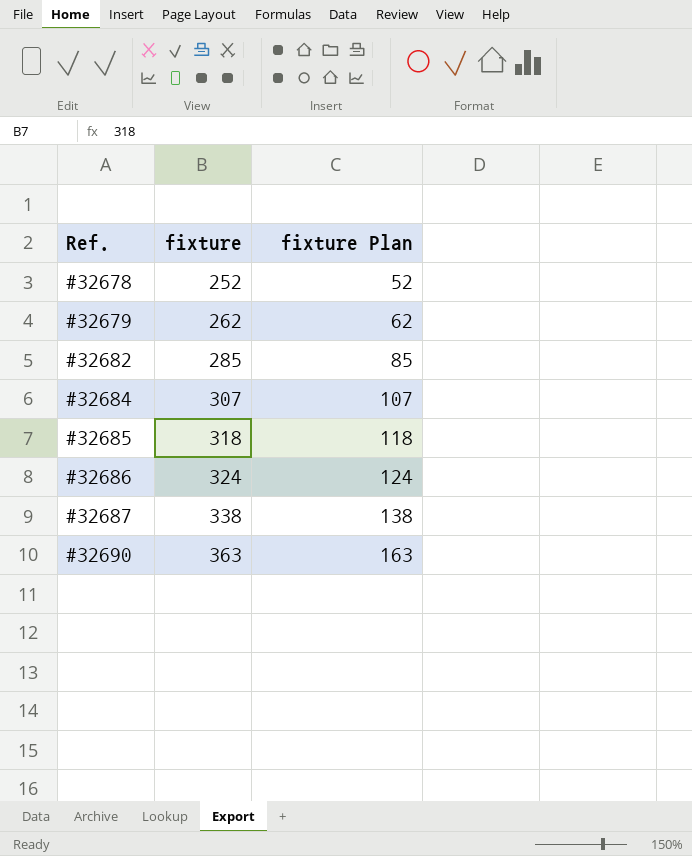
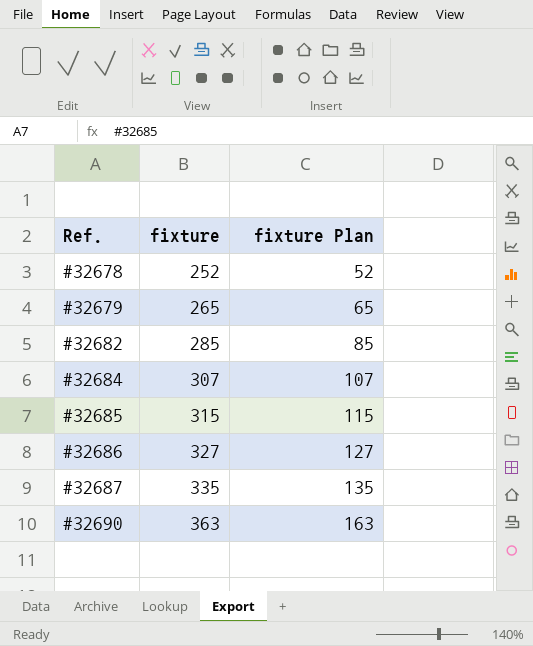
#32679 | fixture: 262 -> 265
#32679 | fixture Plan: 62 -> 65
#32685 | fixture: 318 -> 315
#32685 | fixture Plan: 118 -> 115
#32686 | fixture: 324 -> 327
#32686 | fixture Plan: 124 -> 127
#32687 | fixture: 338 -> 335
#32687 | fixture Plan: 138 -> 135

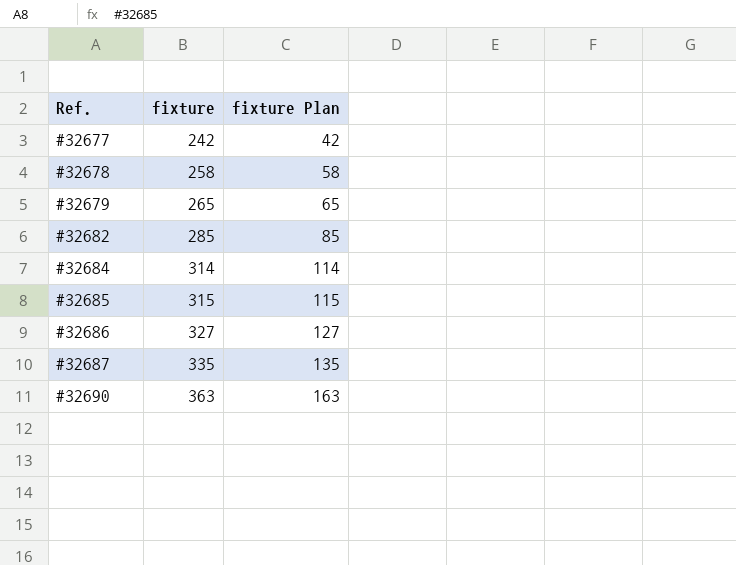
row #32677: none -> 242 | 42
#32678 | fixture: 252 -> 258
#32678 | fixture Plan: 52 -> 58
#32684 | fixture: 307 -> 314
#32684 | fixture Plan: 107 -> 114

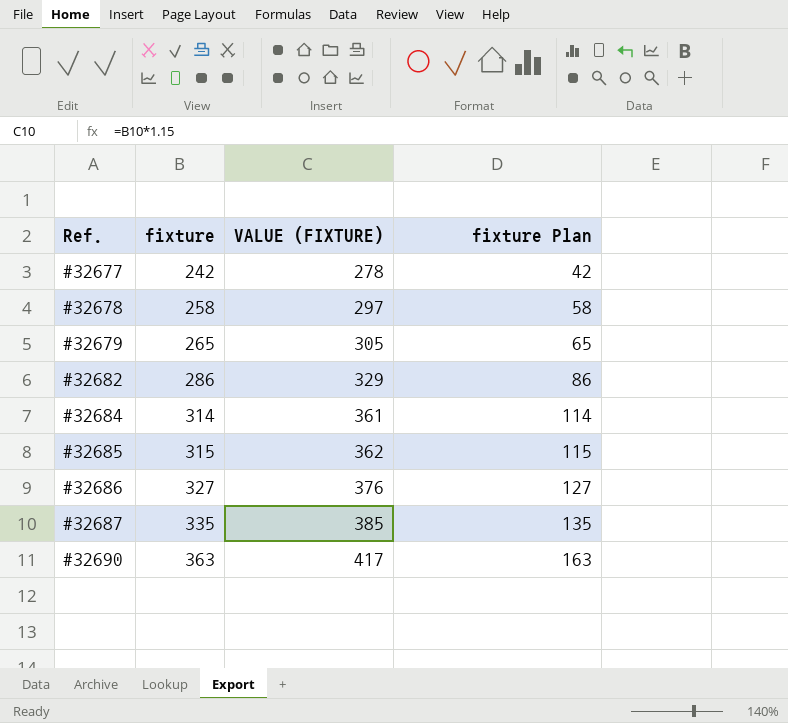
column VALUE (FIXTURE) | formula: none -> [fixture] * 1.15
#32682 | fixture: 285 -> 286
#32682 | fixture Plan: 85 -> 86

